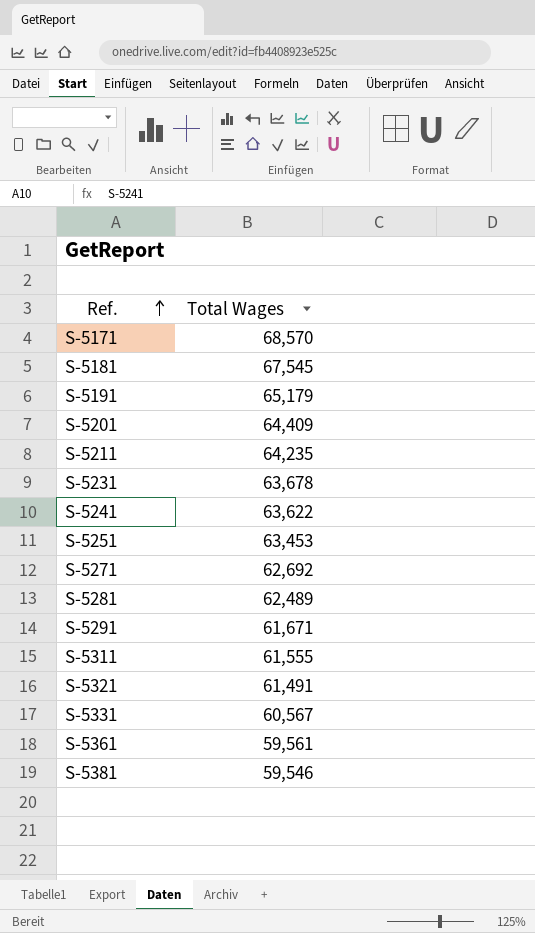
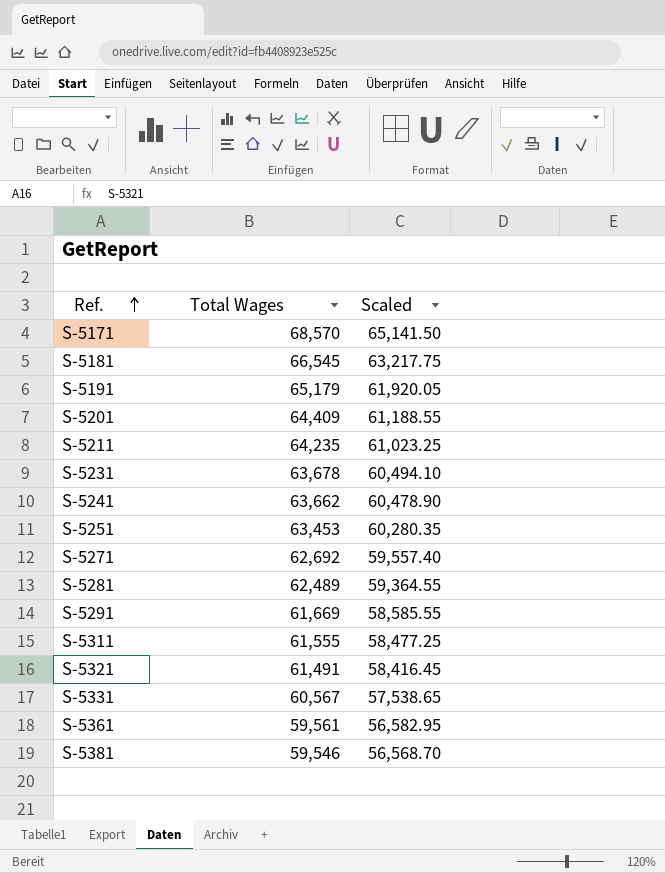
column Scaled | formula: none -> [Total Wages] * 0.95
S-5181 | Total Wages: 67,545 -> 66,545
S-5241 | Total Wages: 63,622 -> 63,662
S-5291 | Total Wages: 61,671 -> 61,669

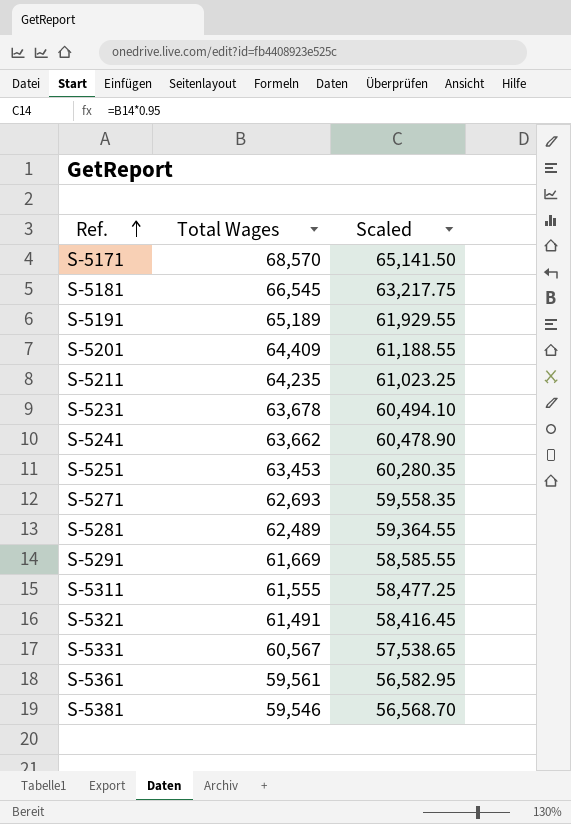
S-5191 | Total Wages: 65,179 -> 65,189
S-5191 | Scaled: 61,920.05 -> 61,929.55
S-5271 | Total Wages: 62,692 -> 62,693
S-5271 | Scaled: 59,557.40 -> 59,558.35

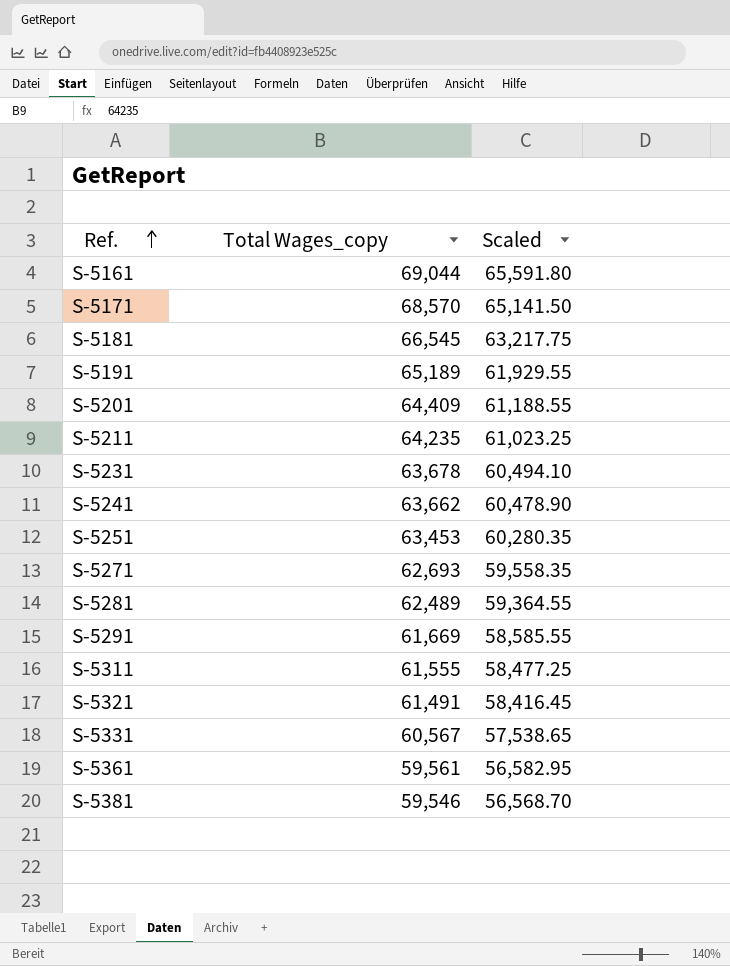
column name: Total Wages -> Total Wages_copy
row S-5161: none -> 69,044 | 65,591.80

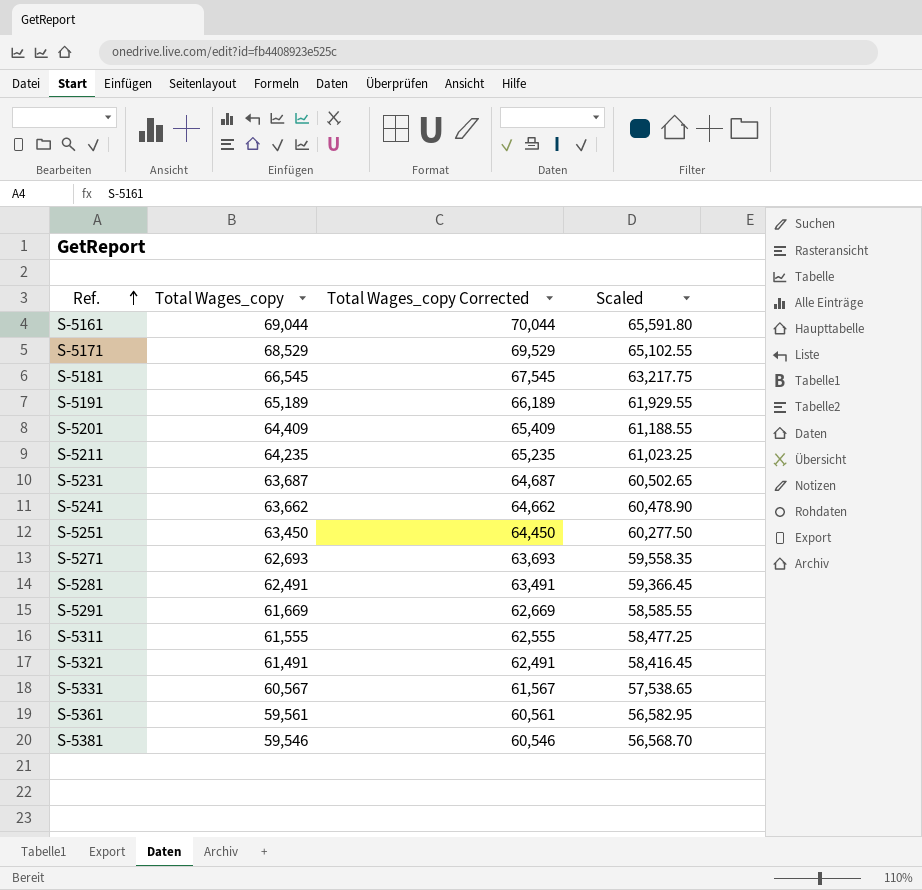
column Total Wages_copy Corrected | formula: none -> [Total Wages_copy] + 1000
S-5171 | Total Wages_copy: 68,570 -> 68,529
S-5171 | Scaled: 65,141.50 -> 65,102.55
S-5231 | Total Wages_copy: 63,678 -> 63,687
S-5231 | Scaled: 60,494.10 -> 60,502.65
S-5251 | Total Wages_copy: 63,453 -> 63,450
S-5251 | Scaled: 60,280.35 -> 60,277.50
S-5281 | Total Wages_copy: 62,489 -> 62,491
S-5281 | Scaled: 59,364.55 -> 59,366.45

